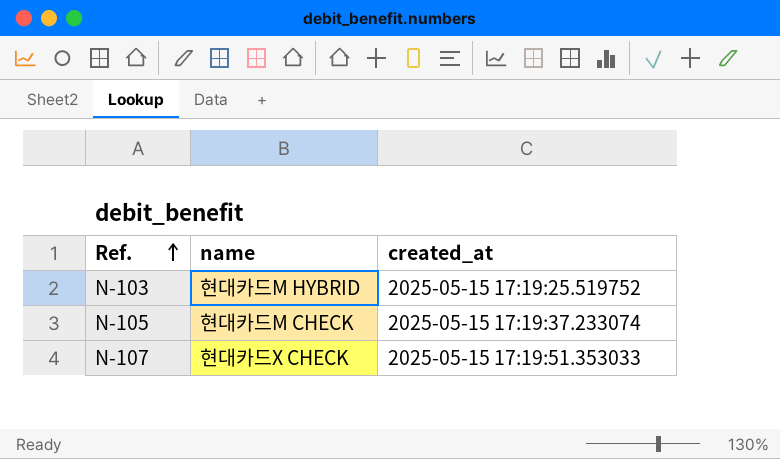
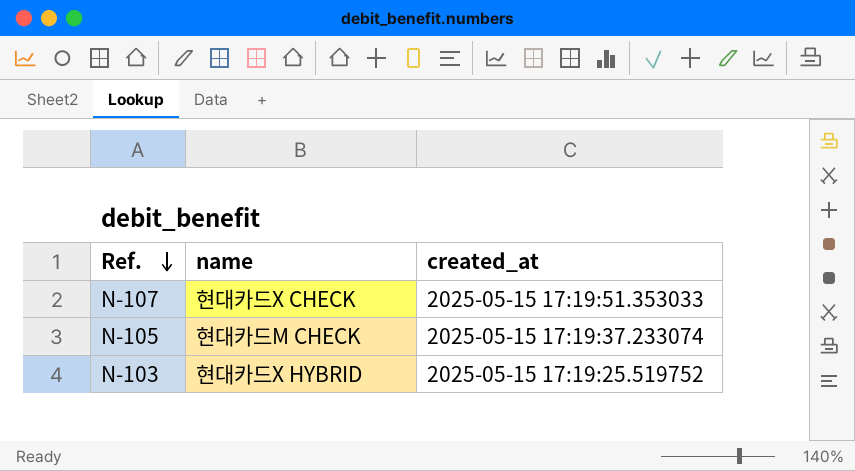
row order: Ref. ascending -> Ref. descending
N-103 | name: 현대카드M HYBRID -> 현대카드X HYBRID

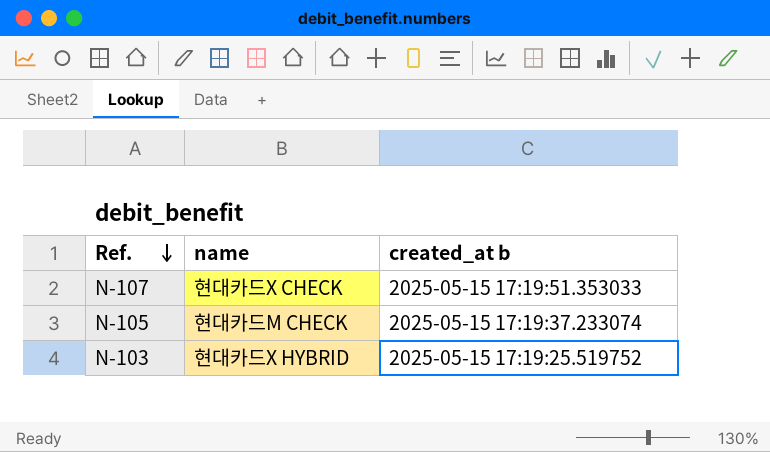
column name: created_at -> created_at b

